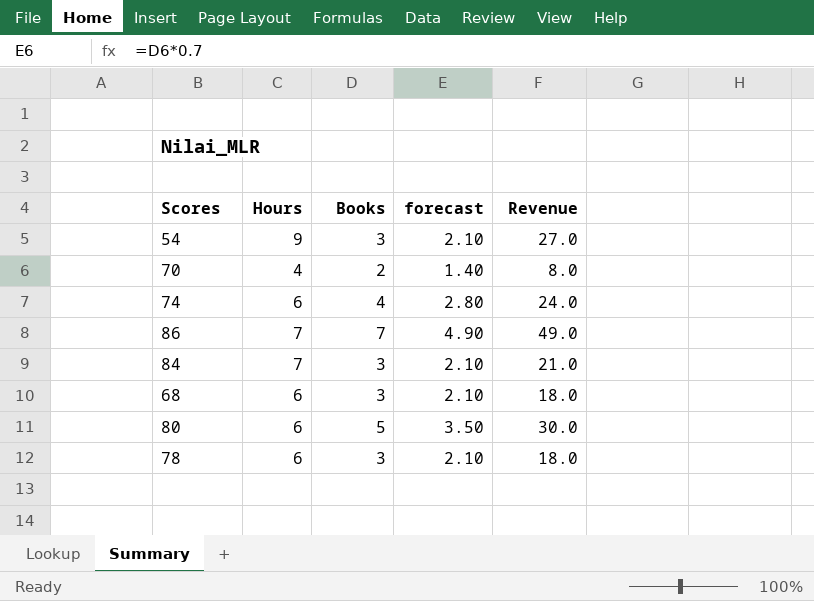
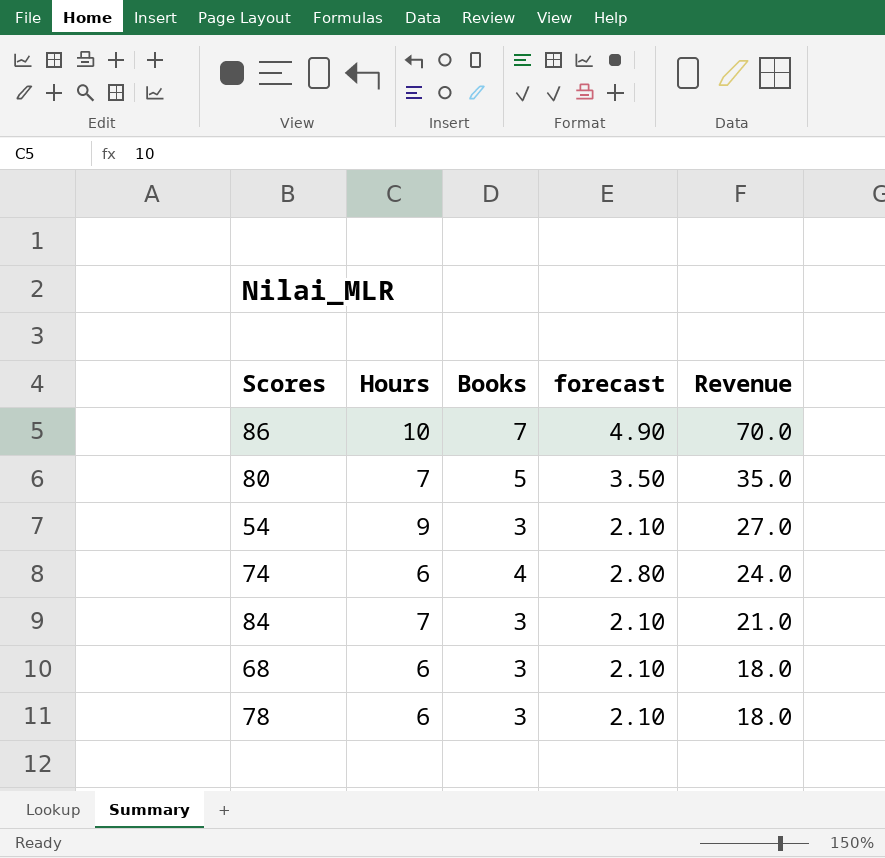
row order: none -> Revenue descending
row 70: 4 | 2 | 1.40 | 8.0 -> none
86 | Hours: 7 -> 10
86 | Revenue: 49.0 -> 70.0
80 | Hours: 6 -> 7
80 | Revenue: 30.0 -> 35.0

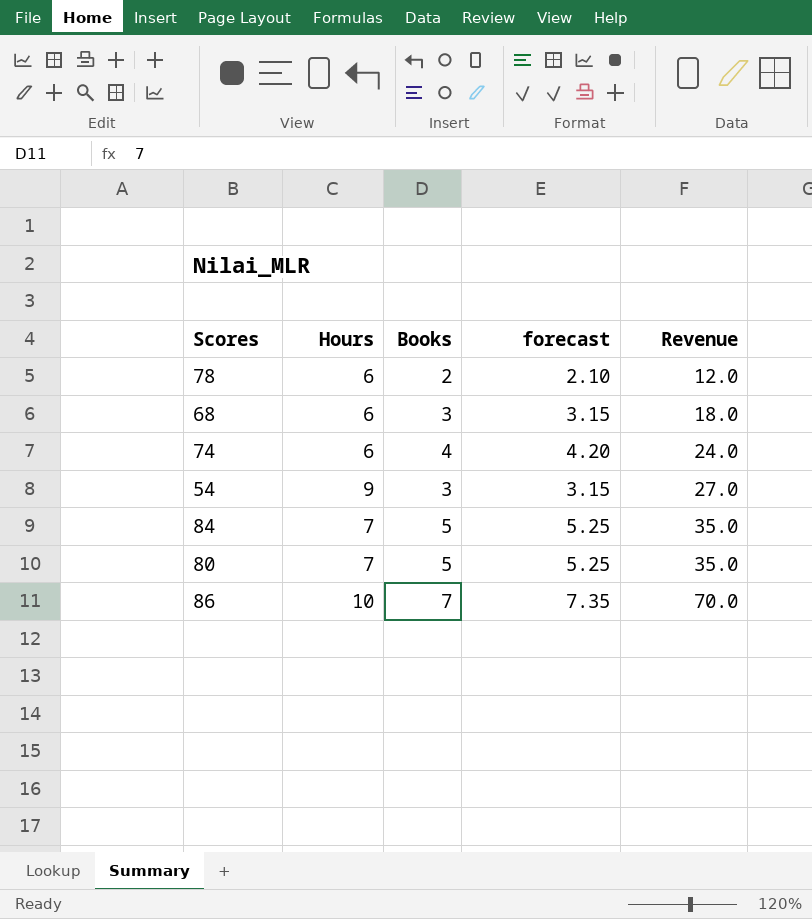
row order: Revenue descending -> Revenue ascending
column forecast | formula: [Books] * 0.7 -> [Books] * 1.05
78 | Books: 3 -> 2
78 | Revenue: 18.0 -> 12.0
84 | Books: 3 -> 5
84 | Revenue: 21.0 -> 35.0

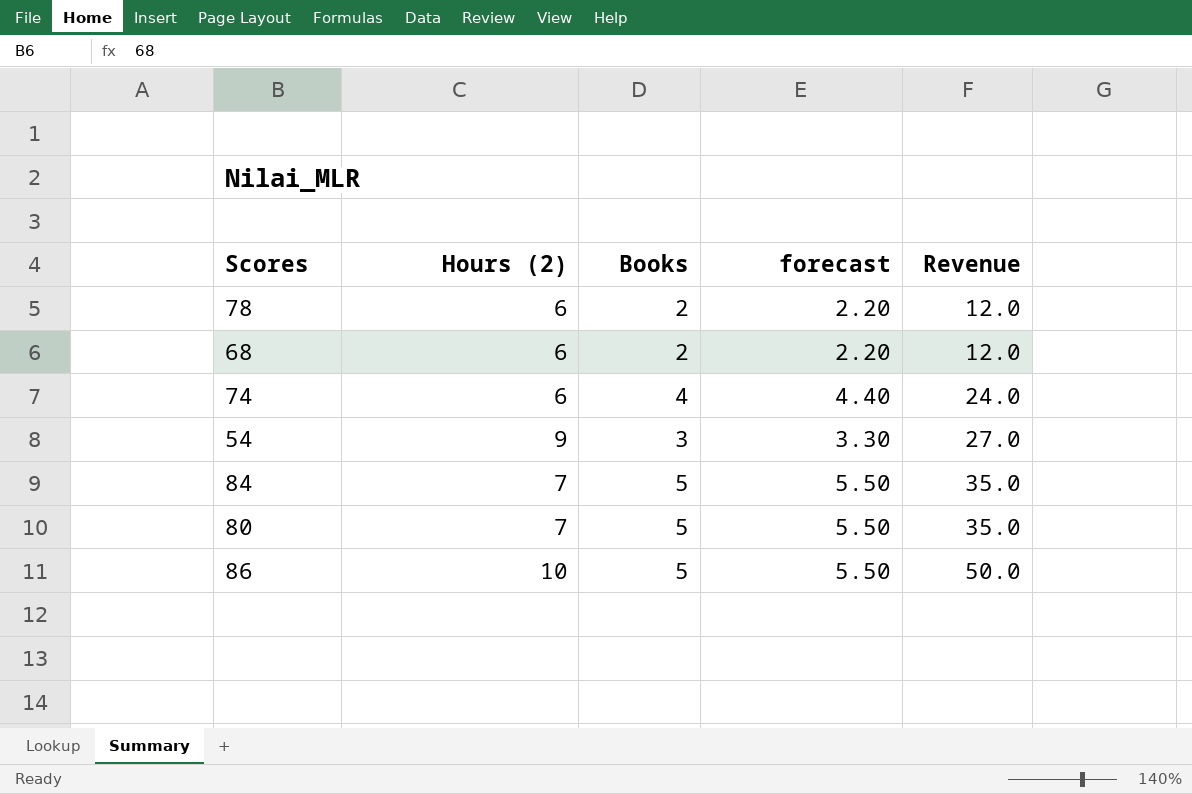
column name: Hours -> Hours (2)
column forecast | formula: [Books] * 1.05 -> [Books] * 1.1
68 | Books: 3 -> 2
68 | Revenue: 18.0 -> 12.0
86 | Books: 7 -> 5
86 | Revenue: 70.0 -> 50.0

